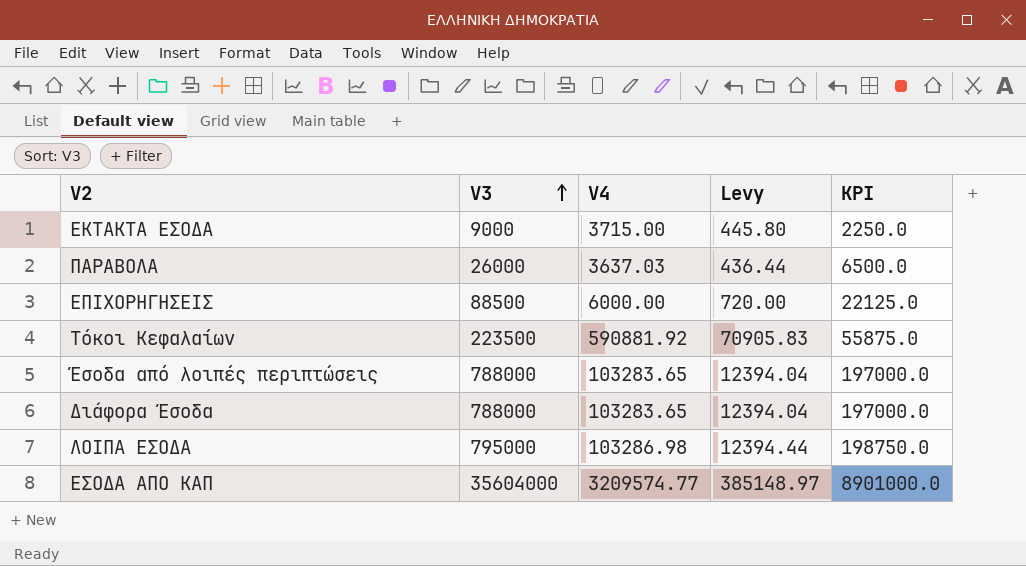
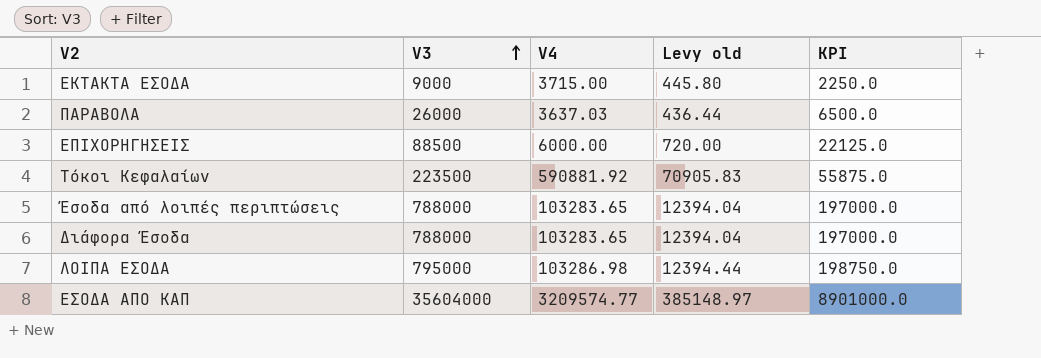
column name: Levy -> Levy old

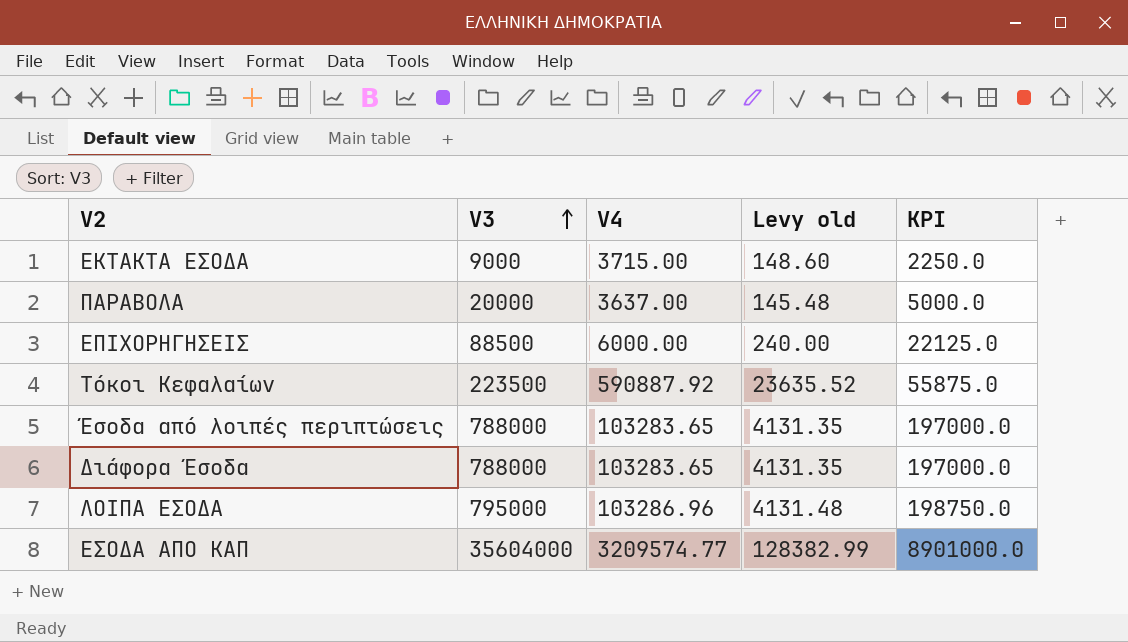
column Levy old | formula: [V4] * 0.12 -> [V4] * 0.04
ΠΑΡΑΒΟΛΑ | V3: 26000 -> 20000
ΠΑΡΑΒΟΛΑ | V4: 3637.03 -> 3637.00
ΠΑΡΑΒΟΛΑ | KPI: 6500.0 -> 5000.0
Τόκοι Κεφαλαίων | V4: 590881.92 -> 590887.92
ΛΟΙΠΑ ΕΣΟΔΑ | V4: 103286.98 -> 103286.96

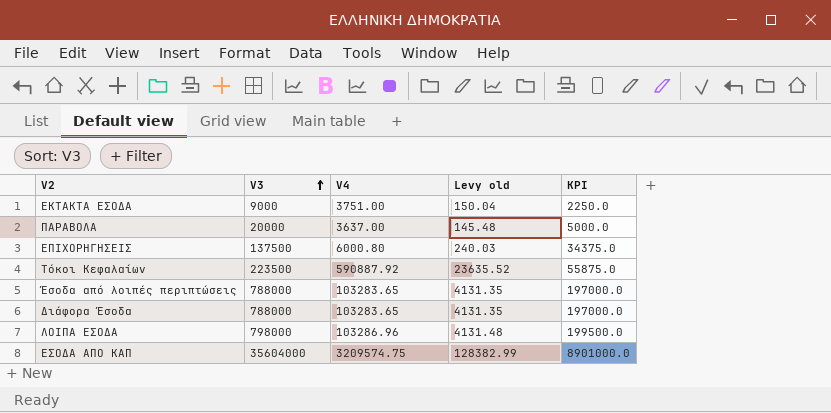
ΕΚΤΑΚΤΑ ΕΣΟΔΑ | V4: 3715.00 -> 3751.00
ΕΚΤΑΚΤΑ ΕΣΟΔΑ | Levy old: 148.60 -> 150.04
ΕΠΙΧΟΡΗΓΗΣΕΙΣ | V3: 88500 -> 137500
ΕΠΙΧΟΡΗΓΗΣΕΙΣ | V4: 6000.00 -> 6000.80
ΕΠΙΧΟΡΗΓΗΣΕΙΣ | Levy old: 240.00 -> 240.03
ΕΠΙΧΟΡΗΓΗΣΕΙΣ | KPI: 22125.0 -> 34375.0
ΛΟΙΠΑ ΕΣΟΔΑ | V3: 795000 -> 798000
ΛΟΙΠΑ ΕΣΟΔΑ | KPI: 198750.0 -> 199500.0
ΕΣΟΔΑ ΑΠΟ ΚΑΠ | V4: 3209574.77 -> 3209574.75

